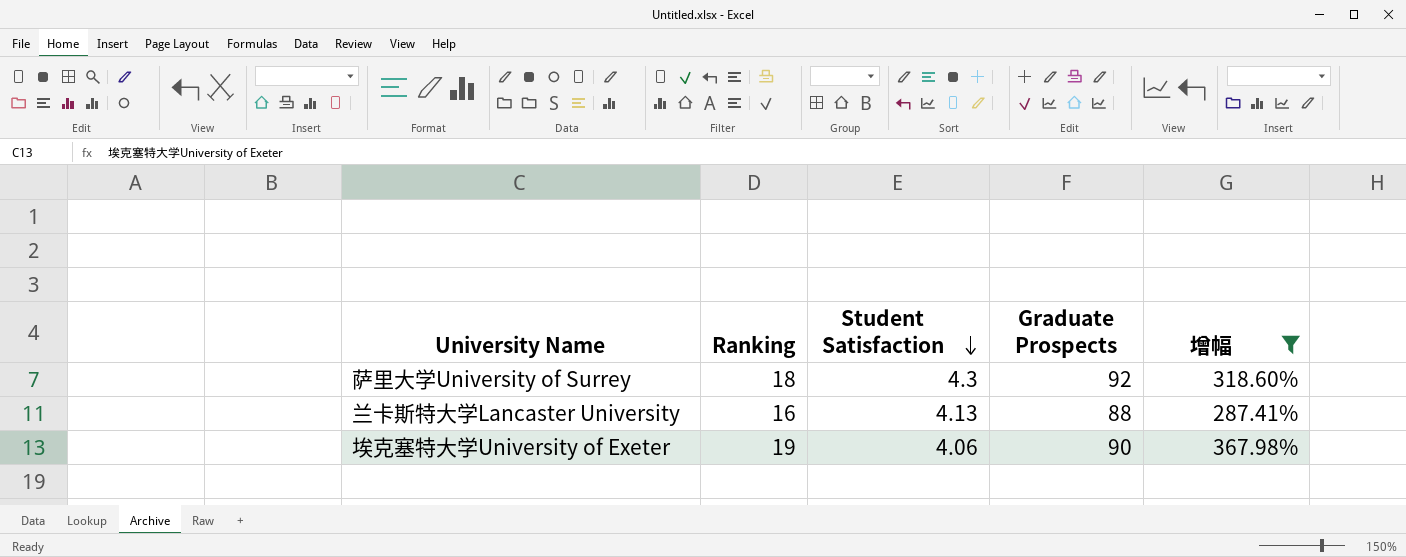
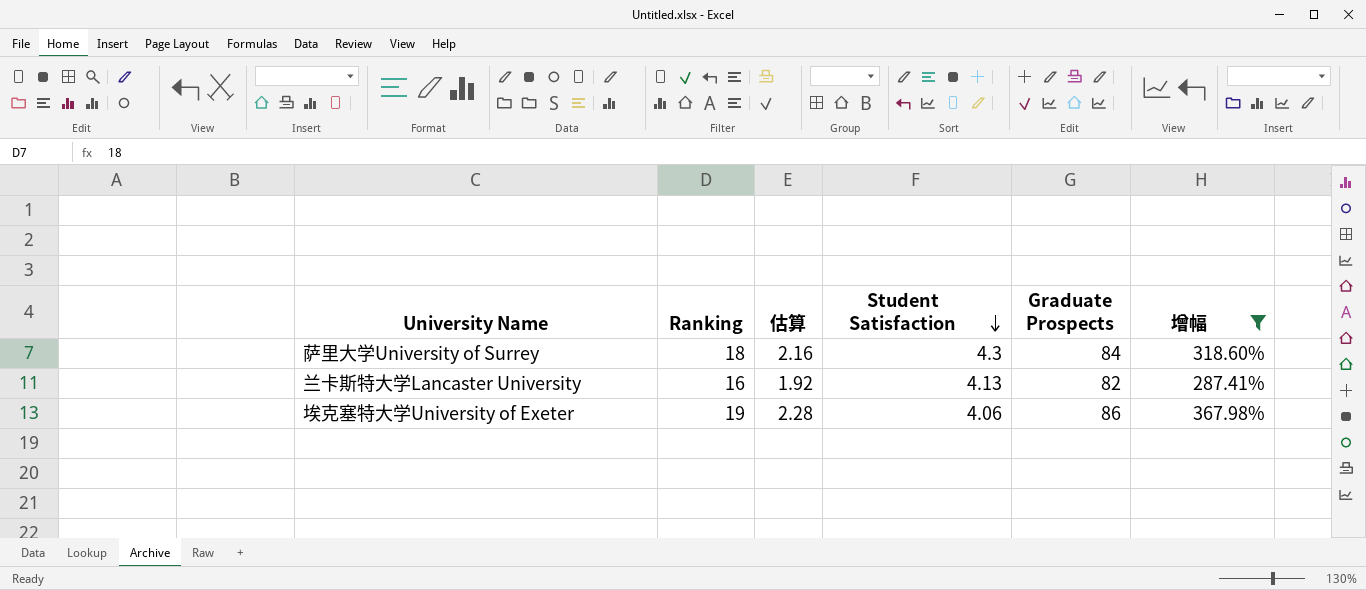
column 估算 | formula: none -> [Ranking] * 0.12
萨里大学University of Surrey | Graduate Prospects: 92 -> 84
兰卡斯特大学Lancaster University | Graduate Prospects: 88 -> 82
埃克塞特大学University of Exeter | Graduate Prospects: 90 -> 86

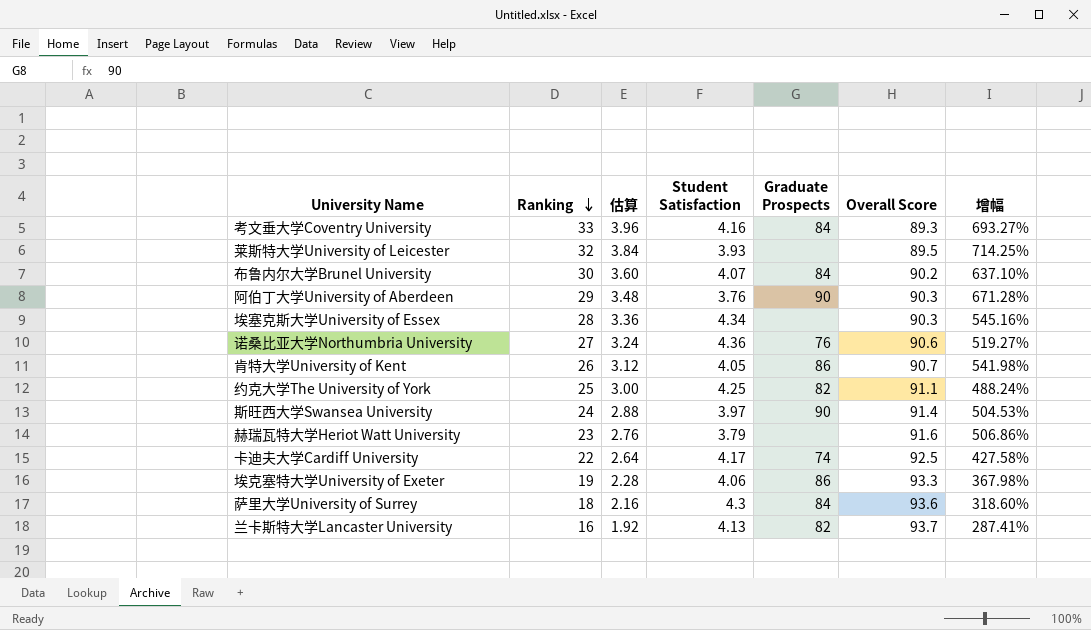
filter: 增幅 <= 367.98% -> none
row order: Student Satisfaction descending -> Ranking descending
column Overall Score | position: none -> 6

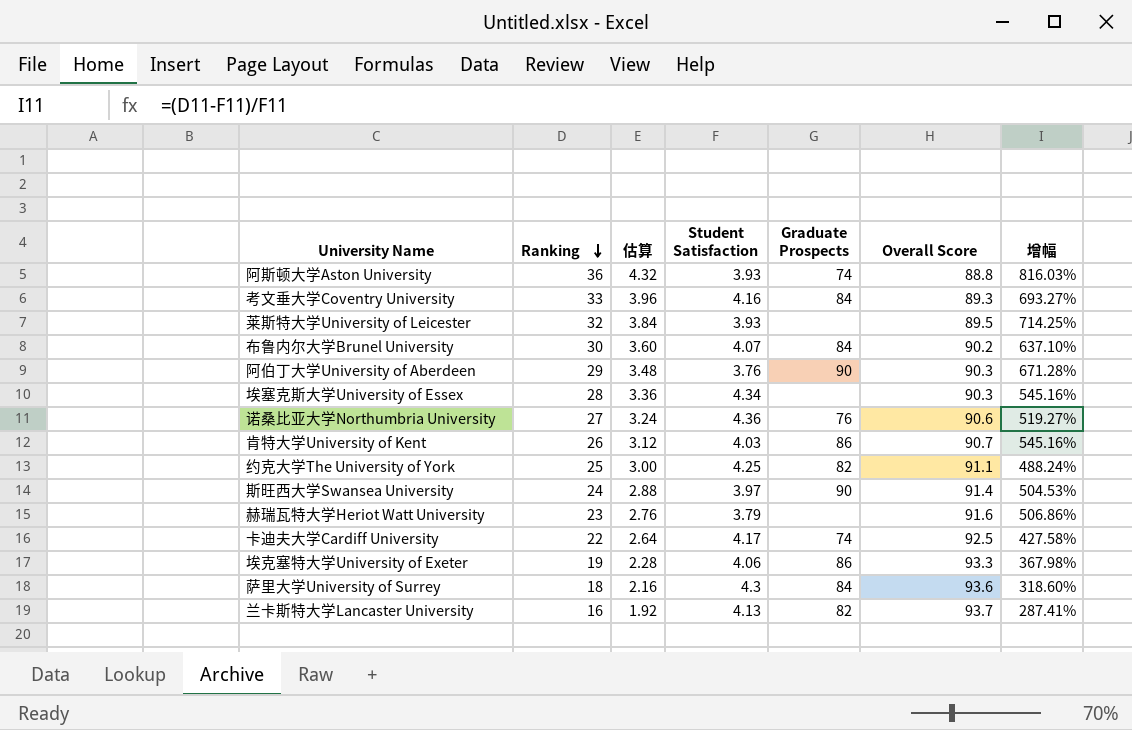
row 阿斯顿大学Aston University: none -> 36 | 4.32 | 3.93 | 74 | 88.8 | 816.03%
肯特大学University of Kent | Student Satisfaction: 4.05 -> 4.03
肯特大学University of Kent | 增幅: 541.98% -> 545.16%

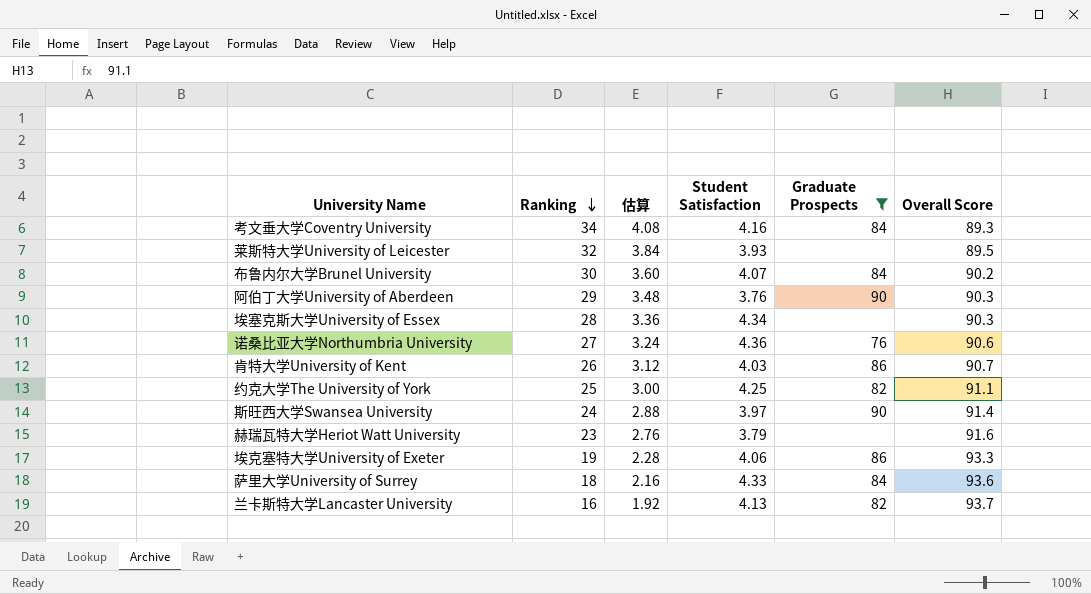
filter: none -> Graduate Prospects != 74
column 增幅 | formula: ([Ranking] - [Student Satisfaction]) / [Student Satisfaction] -> none
考文垂大学Coventry University | Ranking: 33 -> 34
考文垂大学Coventry University | 估算: 3.96 -> 4.08
萨里大学University of Surrey | Student Satisfaction: 4.3 -> 4.33

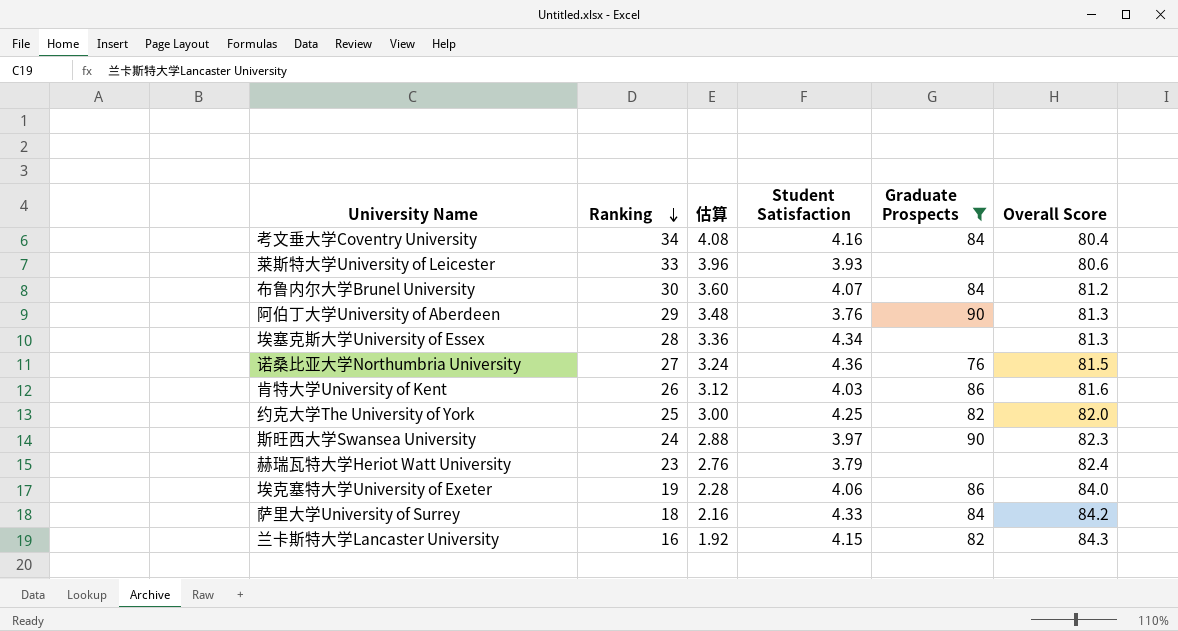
考文垂大学Coventry University | Overall Score: 89.3 -> 80.4
莱斯特大学University of Leicester | Ranking: 32 -> 33
莱斯特大学University of Leicester | 估算: 3.84 -> 3.96
莱斯特大学University of Leicester | Overall Score: 89.5 -> 80.6
布鲁内尔大学Brunel University | Overall Score: 90.2 -> 81.2
阿伯丁大学University of Aberdeen | Overall Score: 90.3 -> 81.3
埃塞克斯大学University of Essex | Overall Score: 90.3 -> 81.3
诺桑比亚大学Northumbria University | Overall Score: 90.6 -> 81.5
肯特大学University of Kent | Overall Score: 90.7 -> 81.6
约克大学The University of York | Overall Score: 91.1 -> 82.0
斯旺西大学Swansea University | Overall Score: 91.4 -> 82.3
赫瑞瓦特大学Heriot Watt University | Overall Score: 91.6 -> 82.4
埃克塞特大学University of Exeter | Overall Score: 93.3 -> 84.0
萨里大学University of Surrey | Overall Score: 93.6 -> 84.2
兰卡斯特大学Lancaster University | Student Satisfaction: 4.13 -> 4.15
兰卡斯特大学Lancaster University | Overall Score: 93.7 -> 84.3

